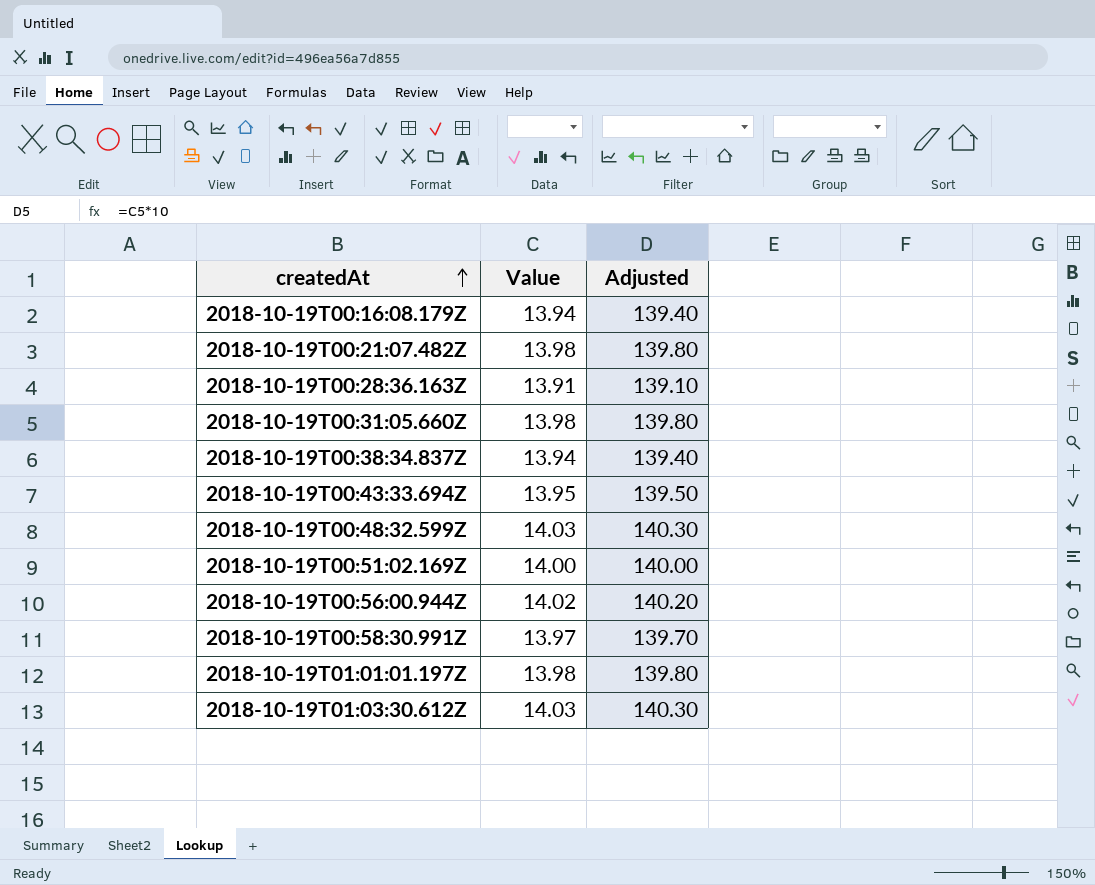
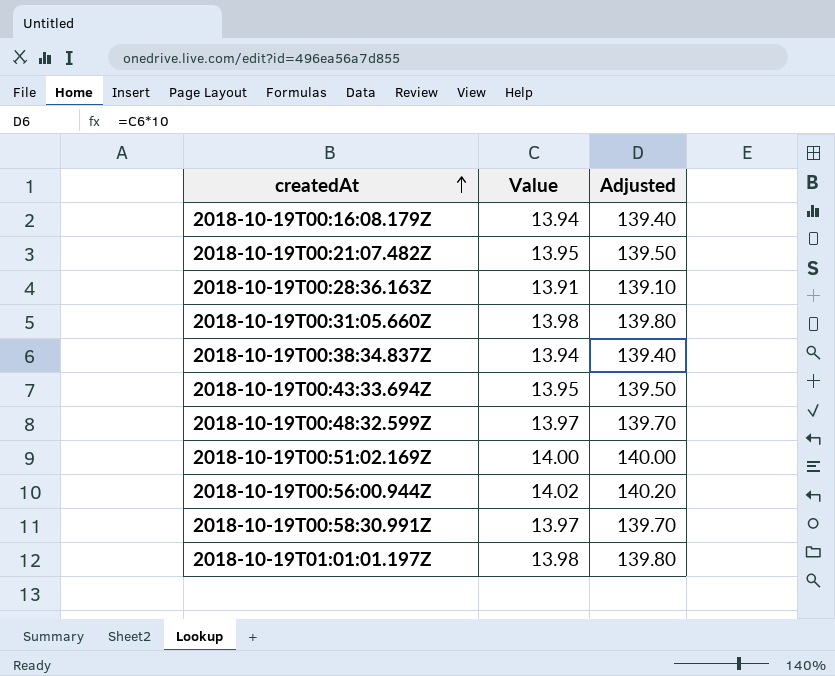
row 2018-10-19T01:03:30.612Z: 14.03 | 140.30 -> none
2018-10-19T00:21:07.482Z | Value: 13.98 -> 13.95
2018-10-19T00:21:07.482Z | Adjusted: 139.80 -> 139.50
2018-10-19T00:48:32.599Z | Value: 14.03 -> 13.97
2018-10-19T00:48:32.599Z | Adjusted: 140.30 -> 139.70

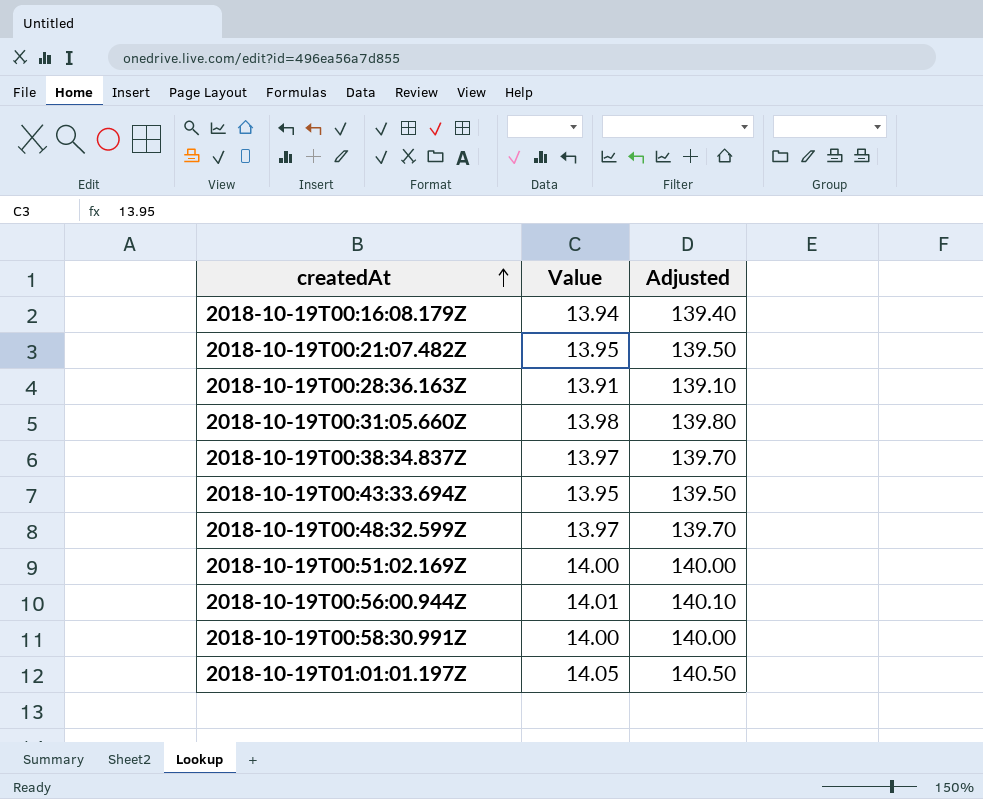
2018-10-19T00:38:34.837Z | Value: 13.94 -> 13.97
2018-10-19T00:38:34.837Z | Adjusted: 139.40 -> 139.70
2018-10-19T00:56:00.944Z | Value: 14.02 -> 14.01
2018-10-19T00:56:00.944Z | Adjusted: 140.20 -> 140.10
2018-10-19T00:58:30.991Z | Value: 13.97 -> 14.00
2018-10-19T00:58:30.991Z | Adjusted: 139.70 -> 140.00
2018-10-19T01:01:01.197Z | Value: 13.98 -> 14.05
2018-10-19T01:01:01.197Z | Adjusted: 139.80 -> 140.50

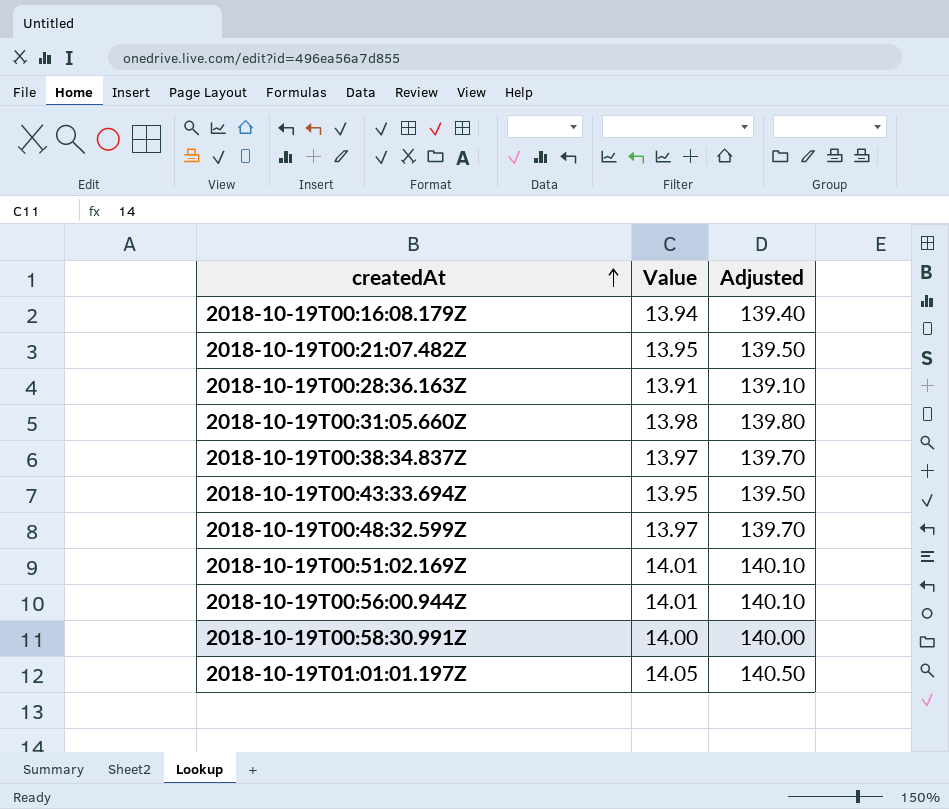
2018-10-19T00:51:02.169Z | Value: 14.00 -> 14.01
2018-10-19T00:51:02.169Z | Adjusted: 140.00 -> 140.10

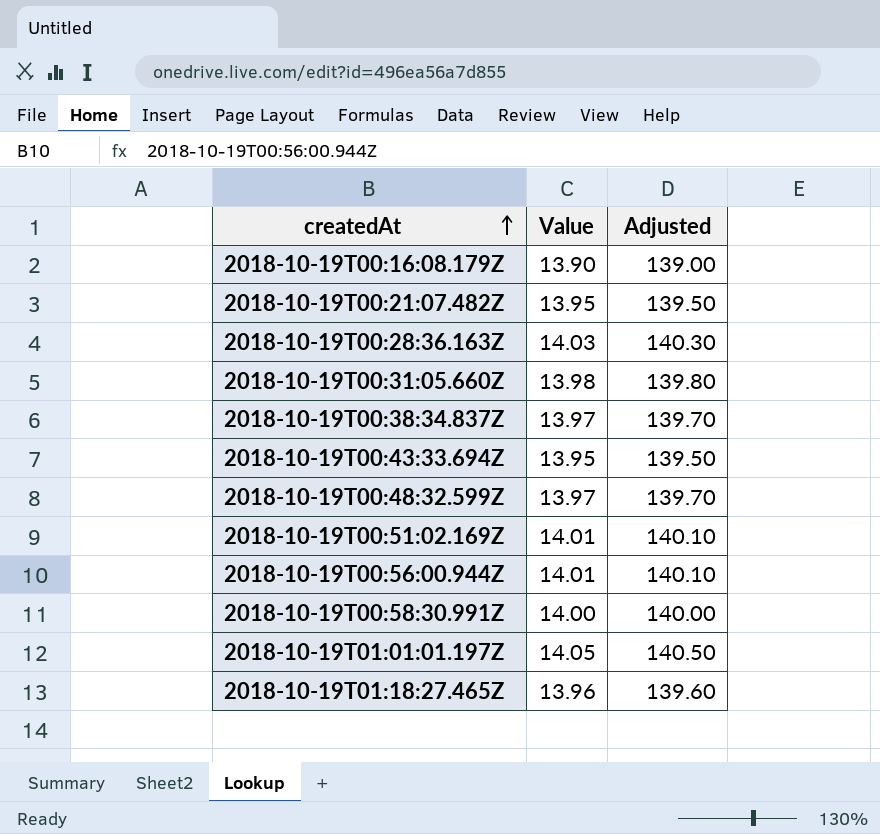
2018-10-19T00:16:08.179Z | Value: 13.94 -> 13.90
2018-10-19T00:16:08.179Z | Adjusted: 139.40 -> 139.00
2018-10-19T00:28:36.163Z | Value: 13.91 -> 14.03
2018-10-19T00:28:36.163Z | Adjusted: 139.10 -> 140.30
row 2018-10-19T01:18:27.465Z: none -> 13.96 | 139.60

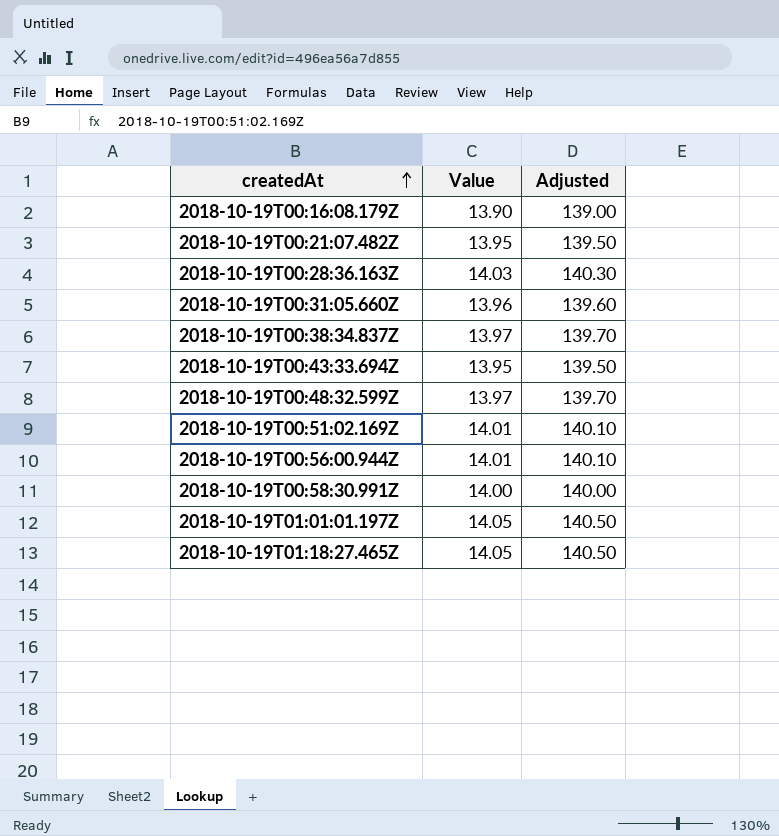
2018-10-19T00:31:05.660Z | Value: 13.98 -> 13.96
2018-10-19T00:31:05.660Z | Adjusted: 139.80 -> 139.60
2018-10-19T01:18:27.465Z | Value: 13.96 -> 14.05
2018-10-19T01:18:27.465Z | Adjusted: 139.60 -> 140.50

